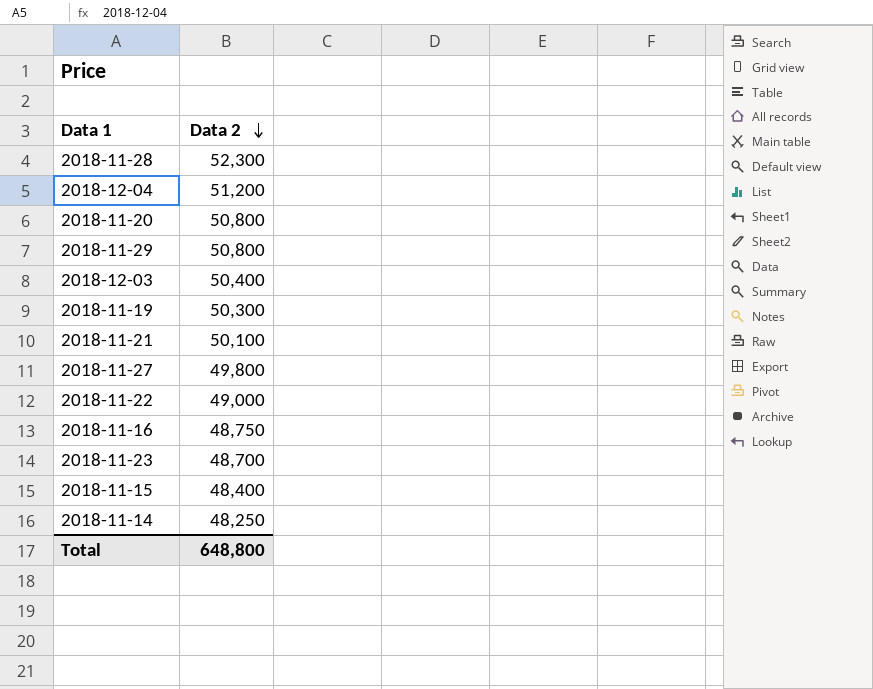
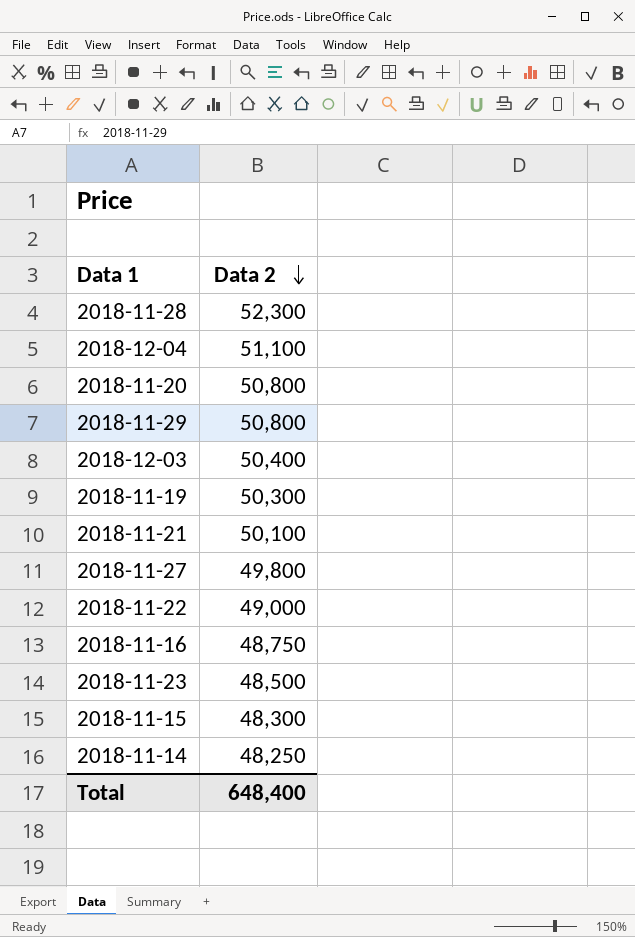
2018-12-04 | Data 2: 51,200 -> 51,100
2018-11-23 | Data 2: 48,700 -> 48,500
2018-11-15 | Data 2: 48,400 -> 48,300
Total | Data 2: 648,800 -> 648,400

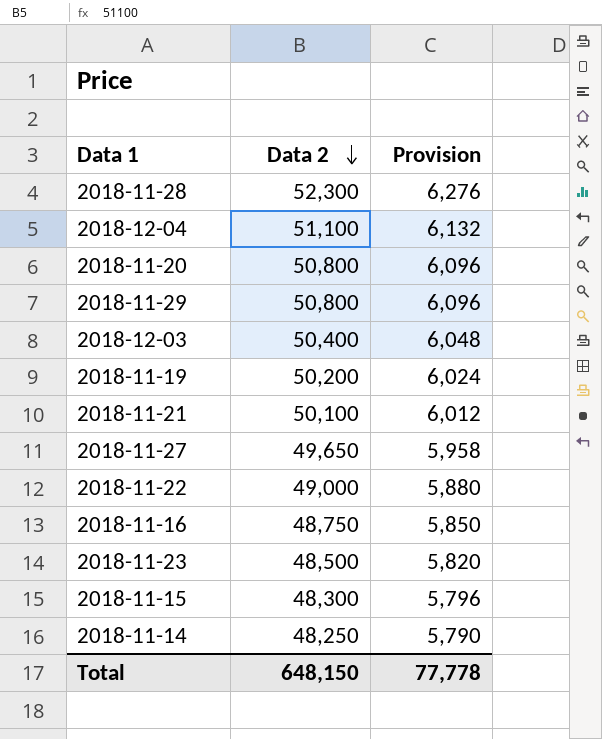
column Provision | formula: none -> [Data 2] * 0.12
2018-11-19 | Data 2: 50,300 -> 50,200
2018-11-27 | Data 2: 49,800 -> 49,650
Total | Data 2: 648,400 -> 648,150

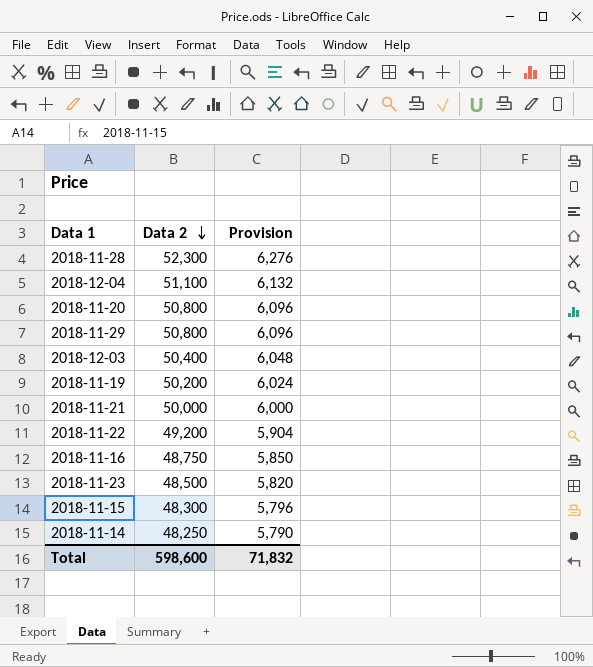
row 2018-11-27: 49,650 | 5,958 -> none
2018-11-21 | Data 2: 50,100 -> 50,000
2018-11-21 | Provision: 6,012 -> 6,000
2018-11-22 | Data 2: 49,000 -> 49,200
2018-11-22 | Provision: 5,880 -> 5,904
Total | Data 2: 648,150 -> 598,600
Total | Provision: 77,778 -> 71,832

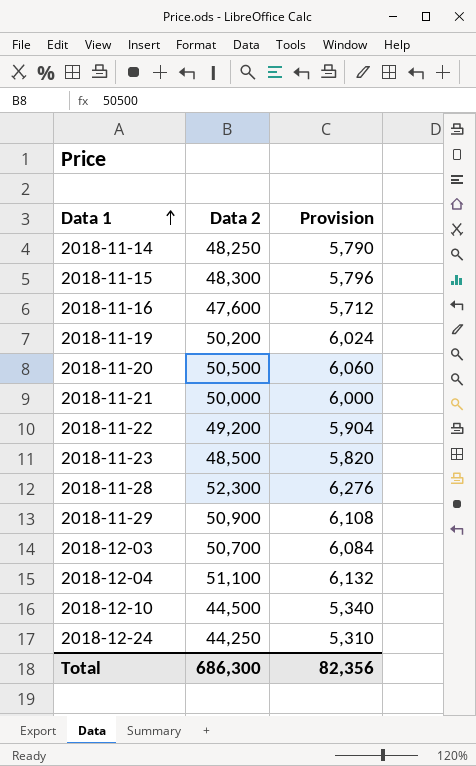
row order: Data 2 descending -> Data 1 ascending
2018-11-16 | Data 2: 48,750 -> 47,600
2018-11-16 | Provision: 5,850 -> 5,712
2018-11-20 | Data 2: 50,800 -> 50,500
2018-11-20 | Provision: 6,096 -> 6,060
2018-11-29 | Data 2: 50,800 -> 50,900
2018-11-29 | Provision: 6,096 -> 6,108
2018-12-03 | Data 2: 50,400 -> 50,700
2018-12-03 | Provision: 6,048 -> 6,084
row 2018-12-10: none -> 44,500 | 5,340
row 2018-12-24: none -> 44,250 | 5,310
Total | Data 2: 598,600 -> 686,300
Total | Provision: 71,832 -> 82,356

